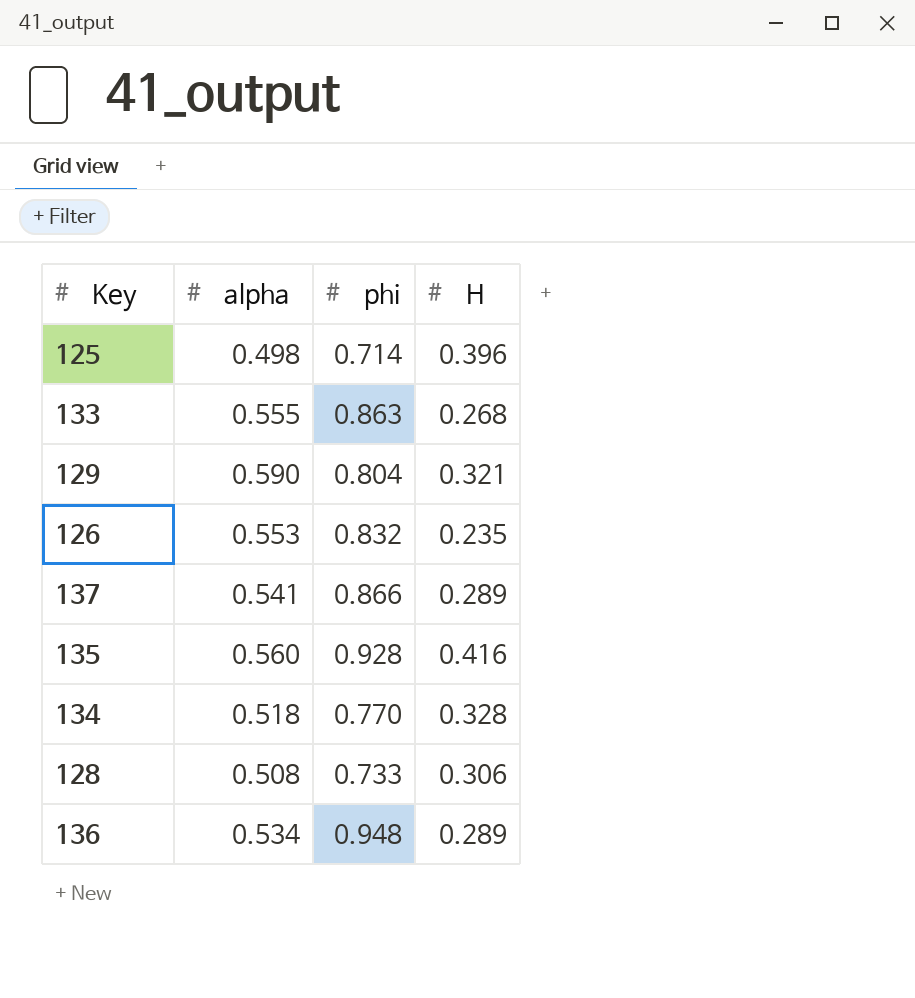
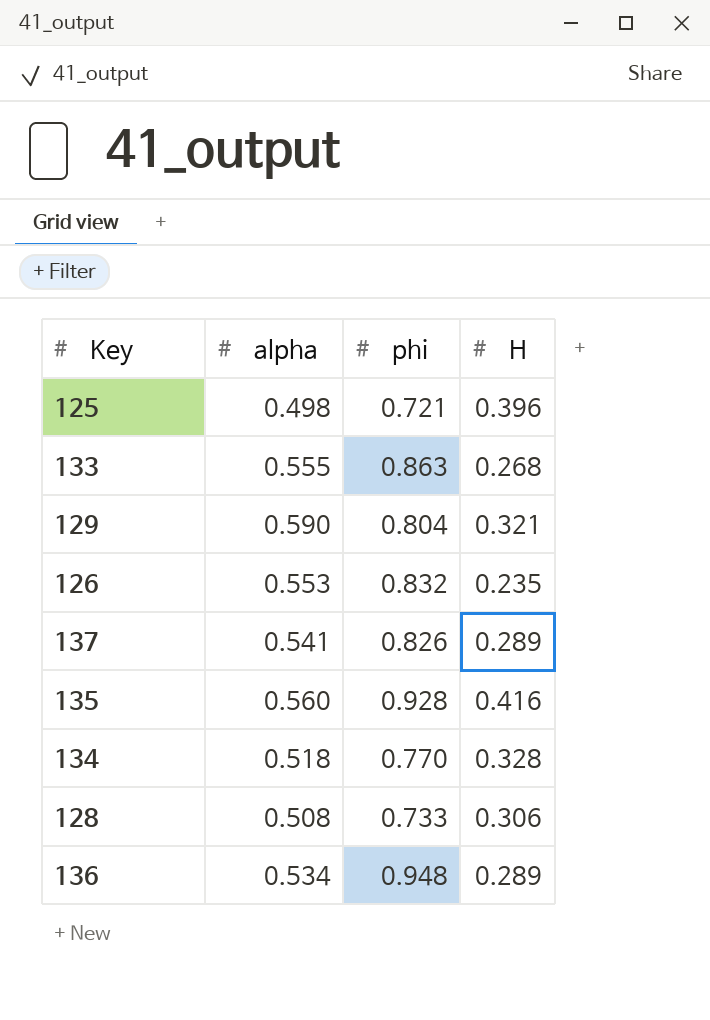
125 | phi: 0.714 -> 0.721
137 | phi: 0.866 -> 0.826

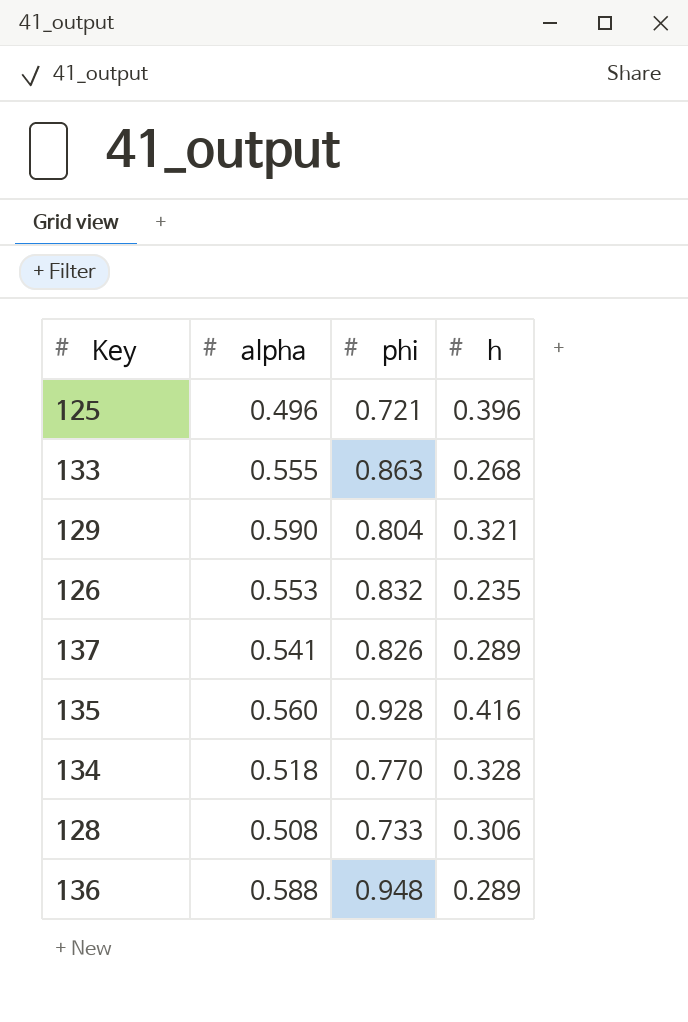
column name: H -> h
125 | alpha: 0.498 -> 0.496
136 | alpha: 0.534 -> 0.588

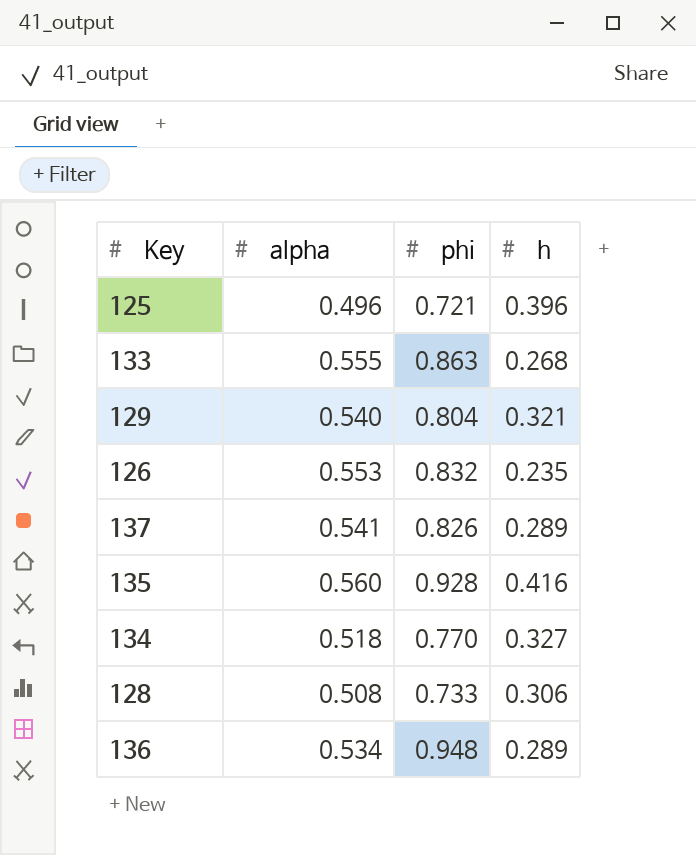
129 | alpha: 0.590 -> 0.540
134 | h: 0.328 -> 0.327
136 | alpha: 0.588 -> 0.534

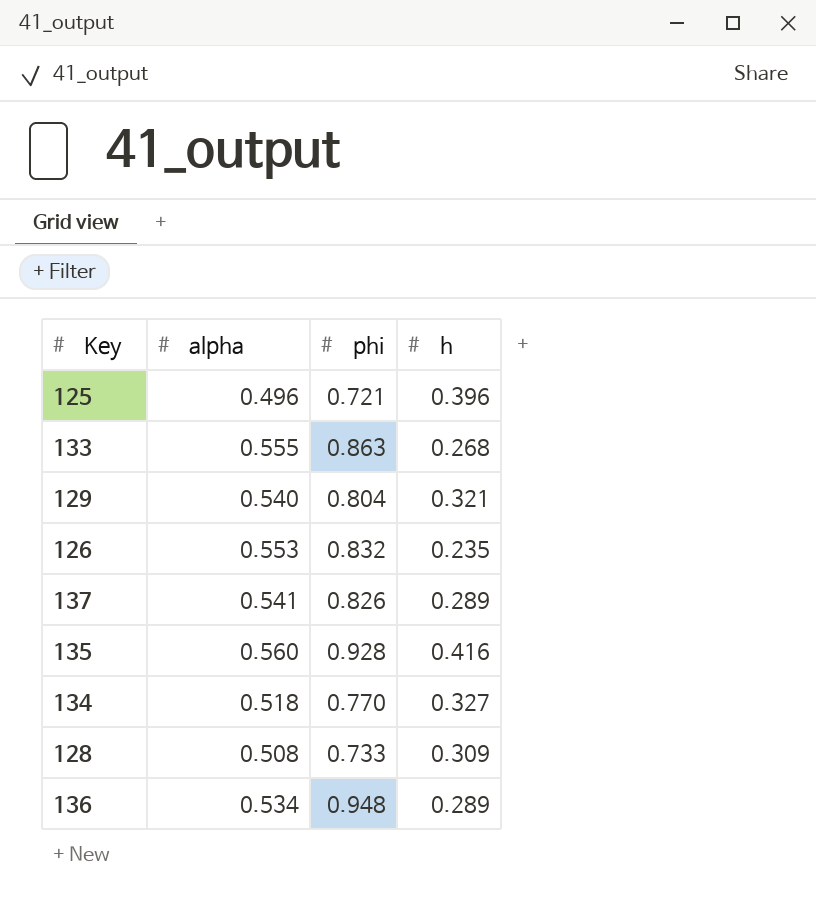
128 | h: 0.306 -> 0.309

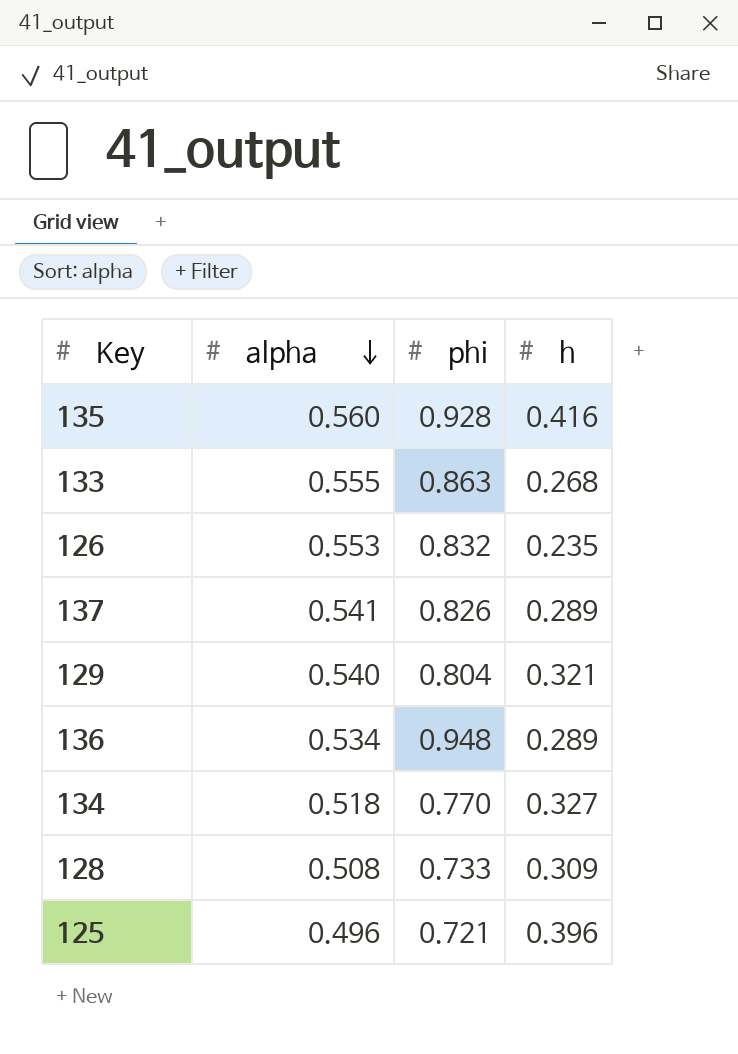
row order: none -> alpha descending

